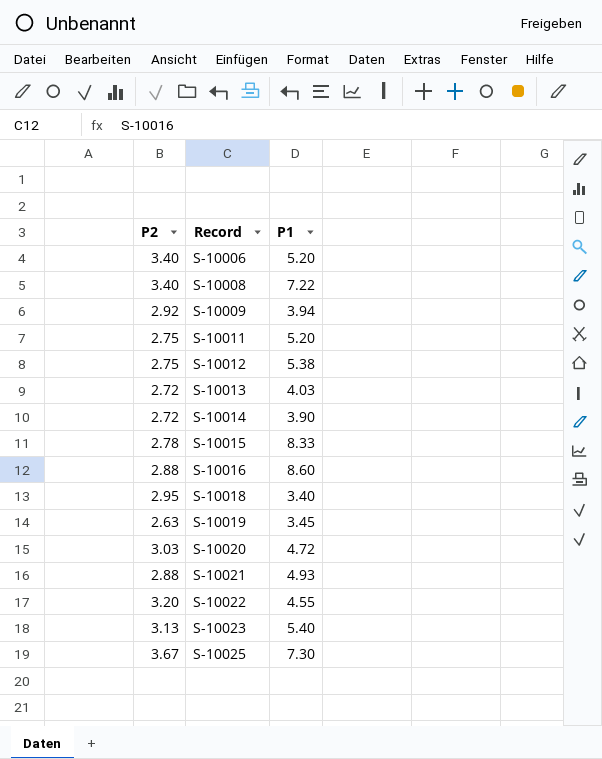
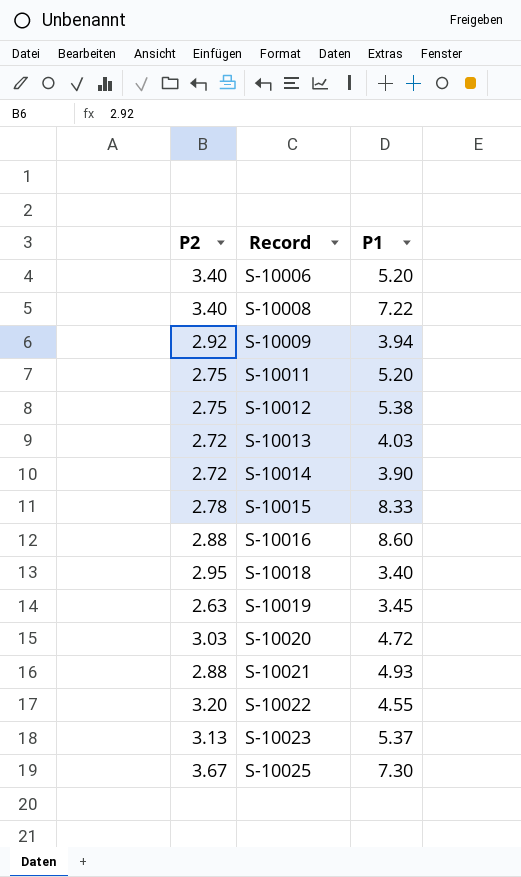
S-10023 | P1: 5.40 -> 5.37

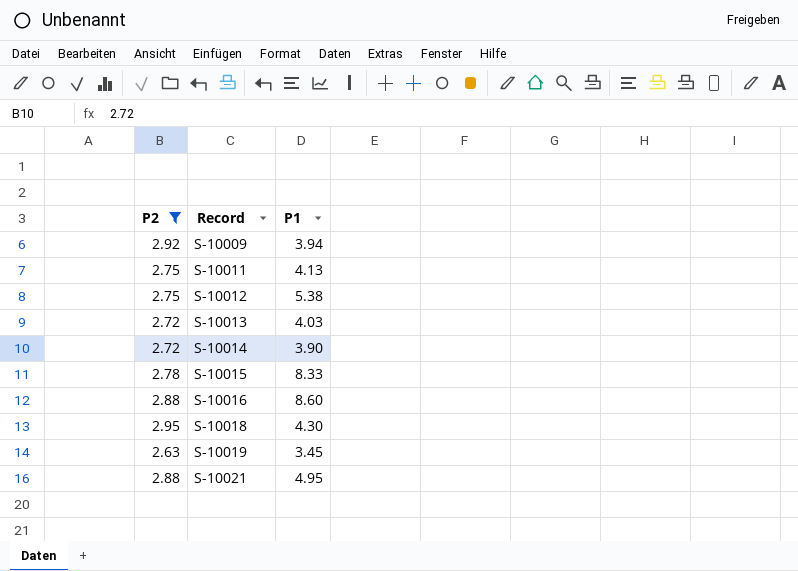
filter: none -> P2 <= 2.95
S-10011 | P1: 5.20 -> 4.13
S-10018 | P1: 3.40 -> 4.30
S-10021 | P1: 4.93 -> 4.95

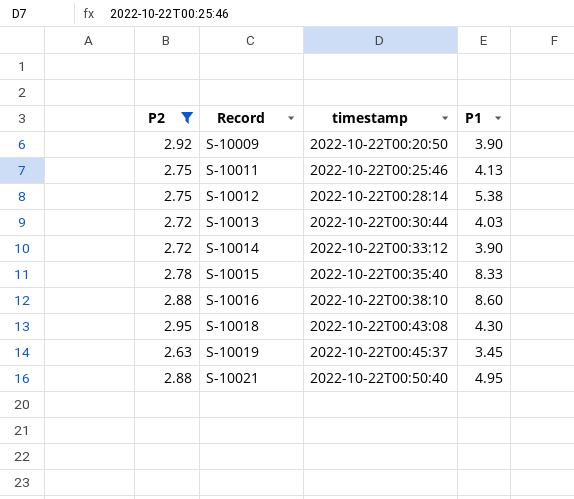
column timestamp | position: none -> 3
S-10009 | P1: 3.94 -> 3.90

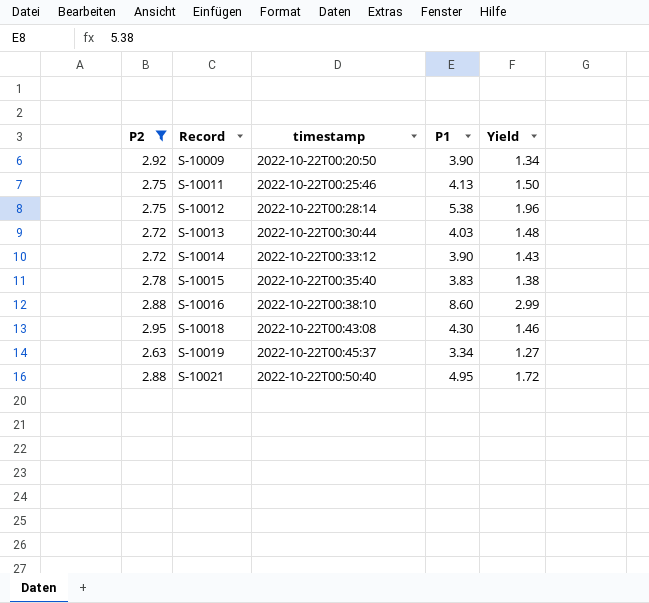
column Yield | formula: none -> [P1] / [P2]
S-10015 | P1: 8.33 -> 3.83
S-10019 | P1: 3.45 -> 3.34

